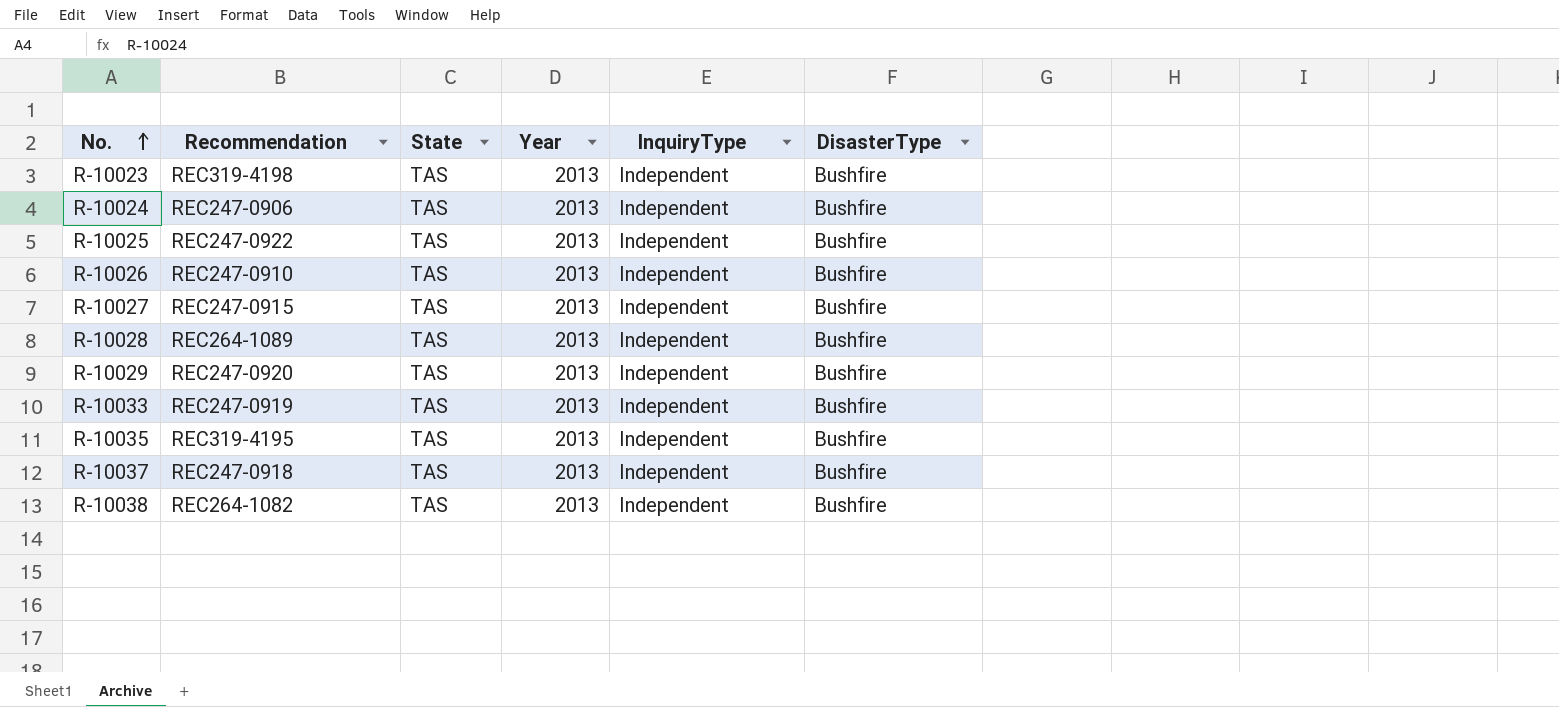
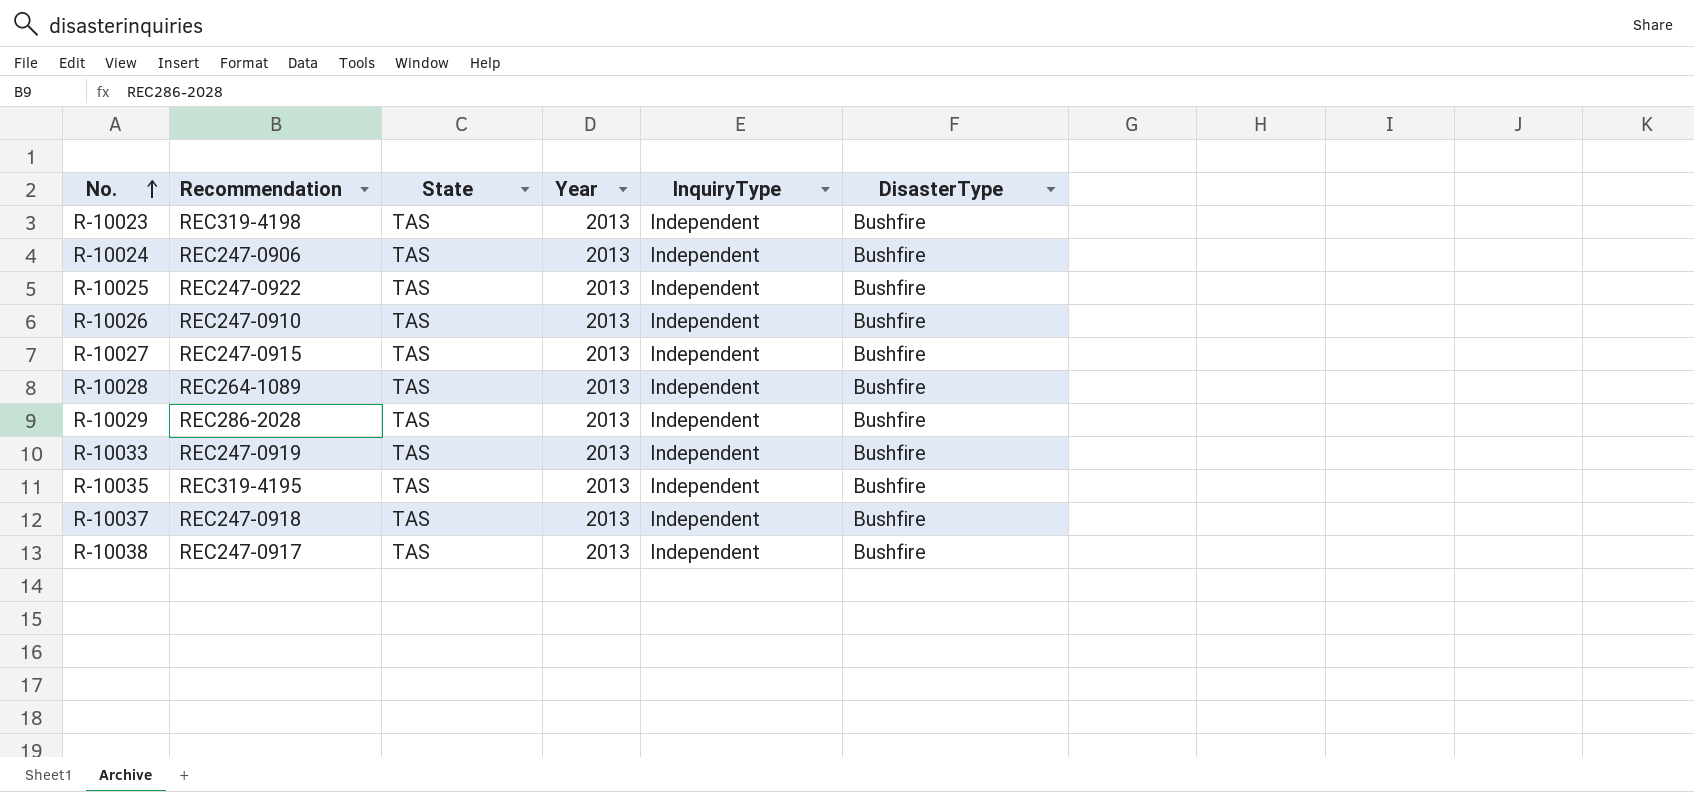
R-10029 | Recommendation: REC247-0920 -> REC286-2028
R-10038 | Recommendation: REC264-1082 -> REC247-0917

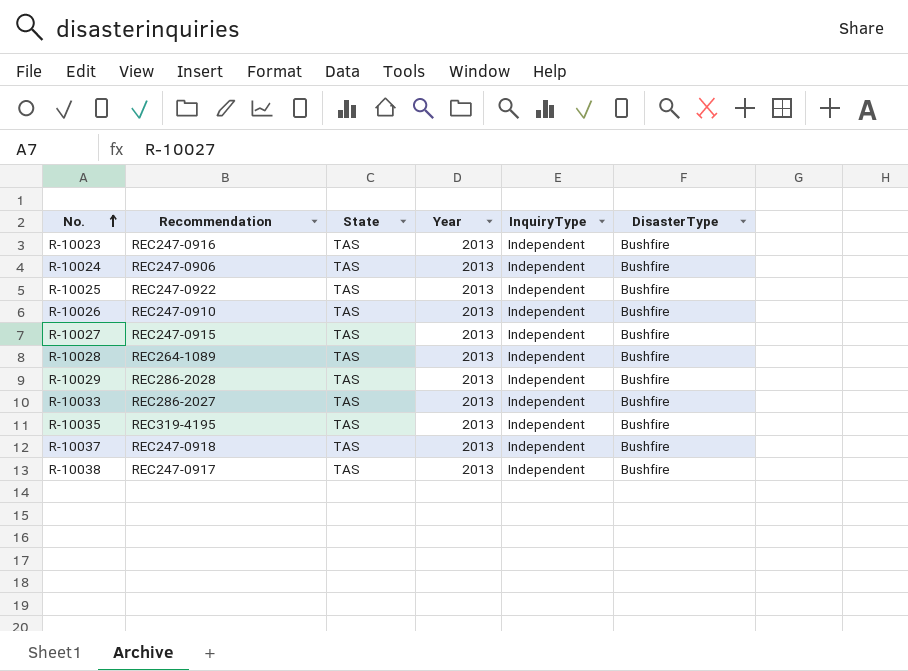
R-10023 | Recommendation: REC319-4198 -> REC247-0916
R-10033 | Recommendation: REC247-0919 -> REC286-2027

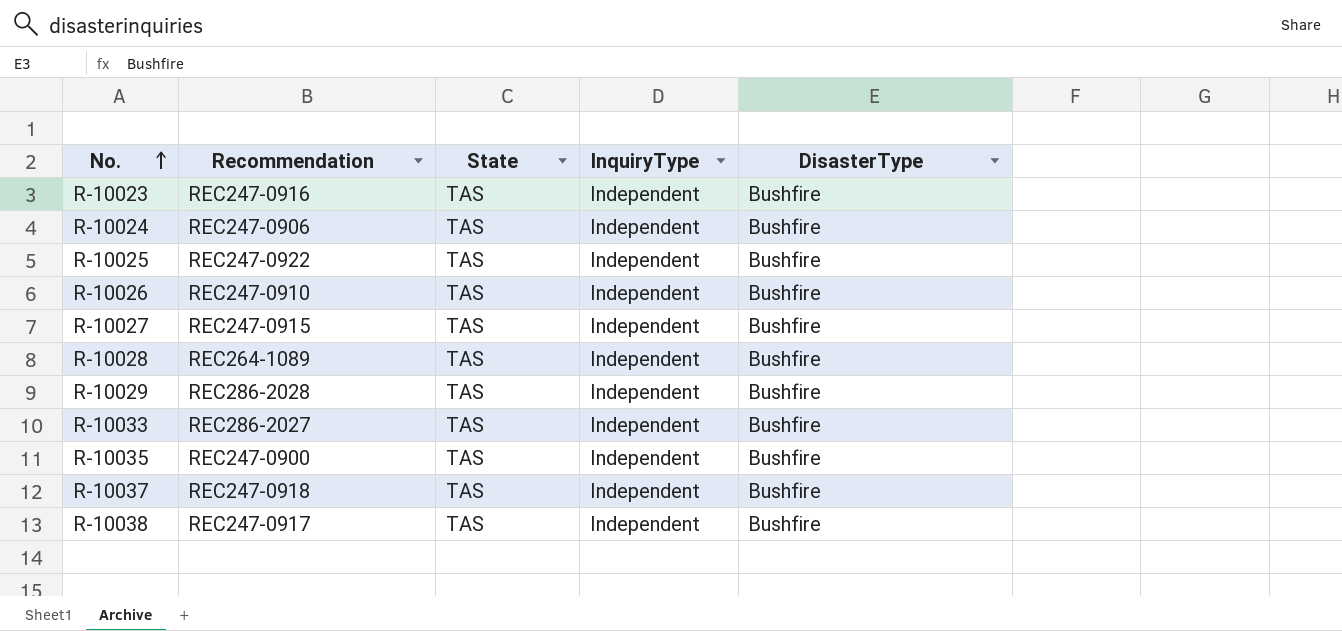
column Year | position: 4 -> none
R-10035 | Recommendation: REC319-4195 -> REC247-0900

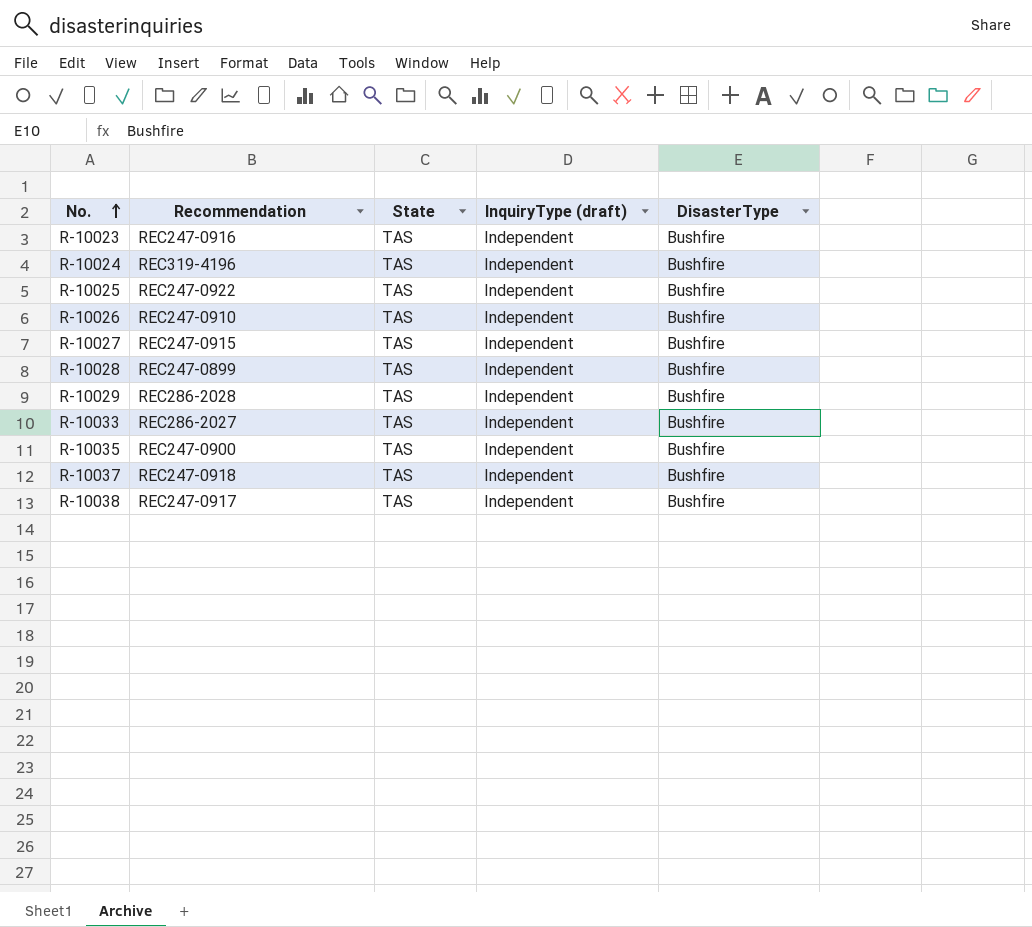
column name: InquiryType -> InquiryType (draft)
R-10024 | Recommendation: REC247-0906 -> REC319-4196
R-10028 | Recommendation: REC264-1089 -> REC247-0899

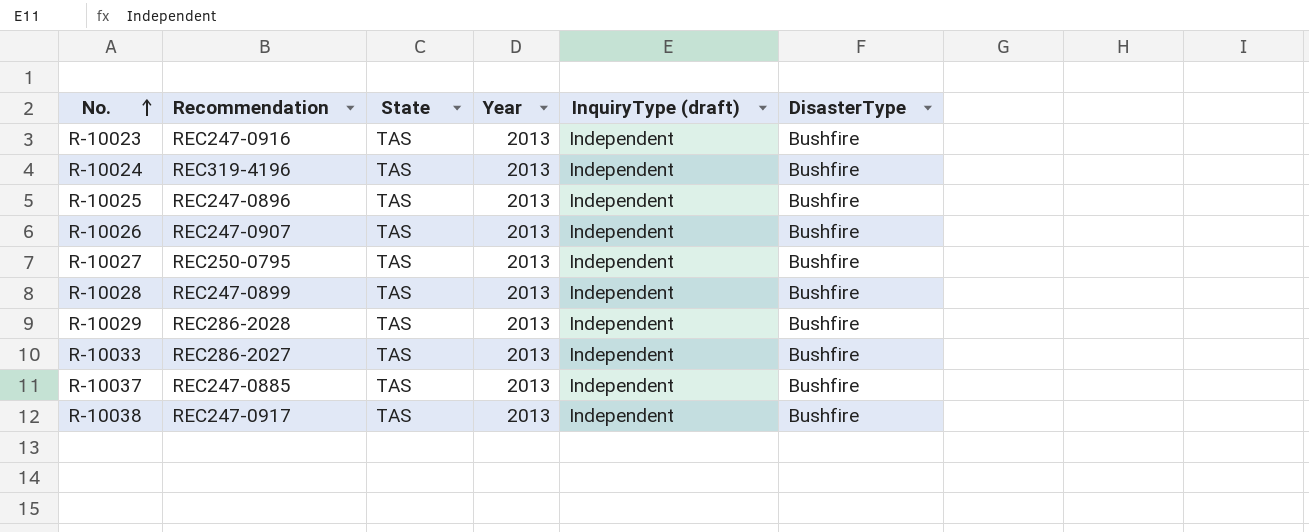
column Year | position: none -> 4
row R-10035: REC247-0900 | TAS | Independent | Bushfire -> none
R-10025 | Recommendation: REC247-0922 -> REC247-0896
R-10026 | Recommendation: REC247-0910 -> REC247-0907
R-10027 | Recommendation: REC247-0915 -> REC250-0795
R-10037 | Recommendation: REC247-0918 -> REC247-0885

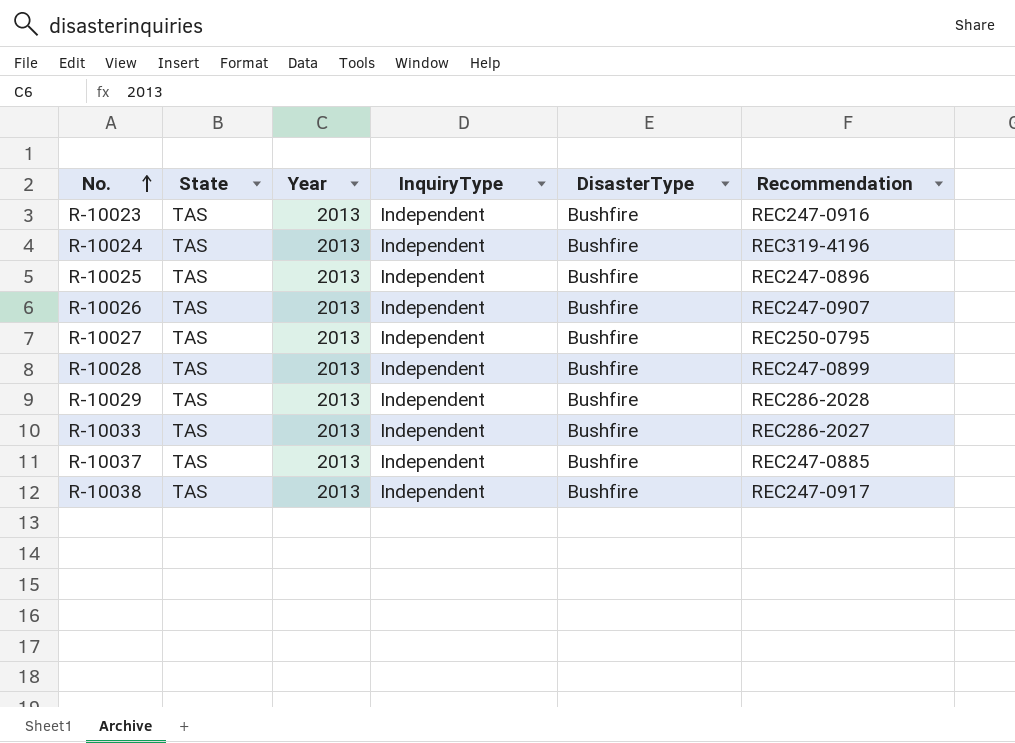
column name: InquiryType (draft) -> InquiryType
column Recommendation | position: 2 -> 6

